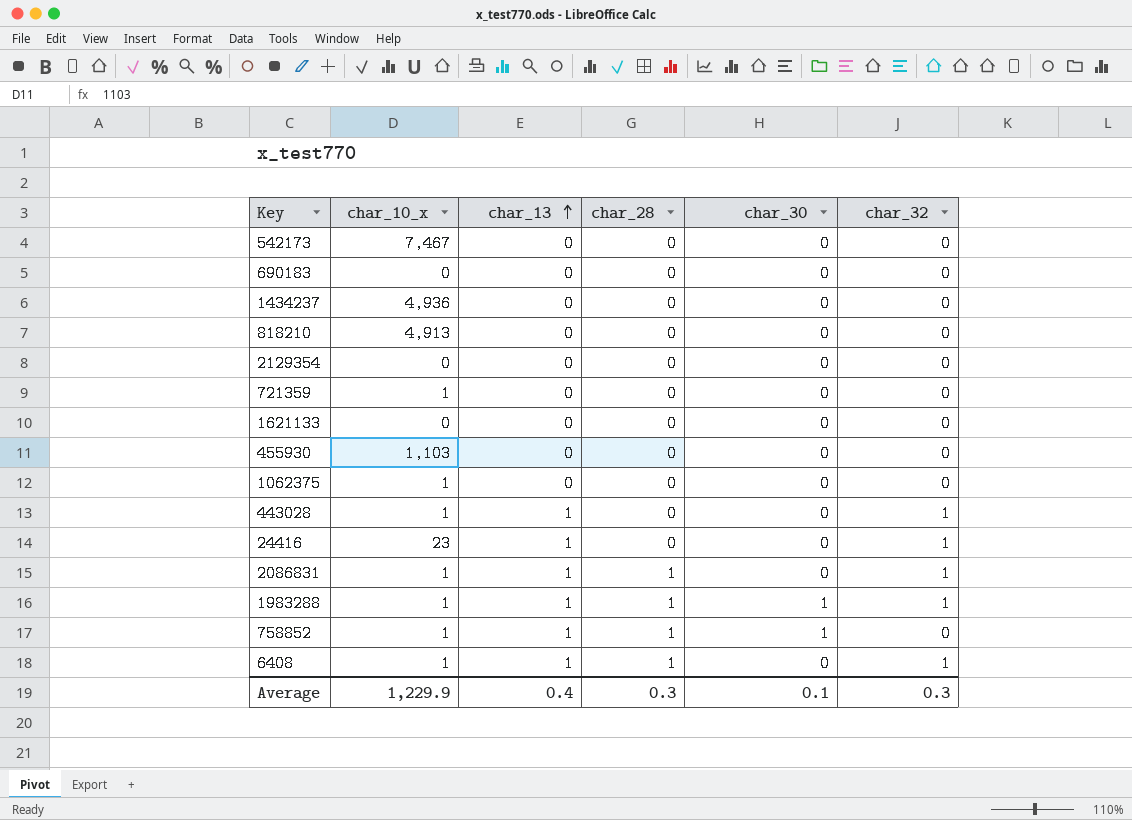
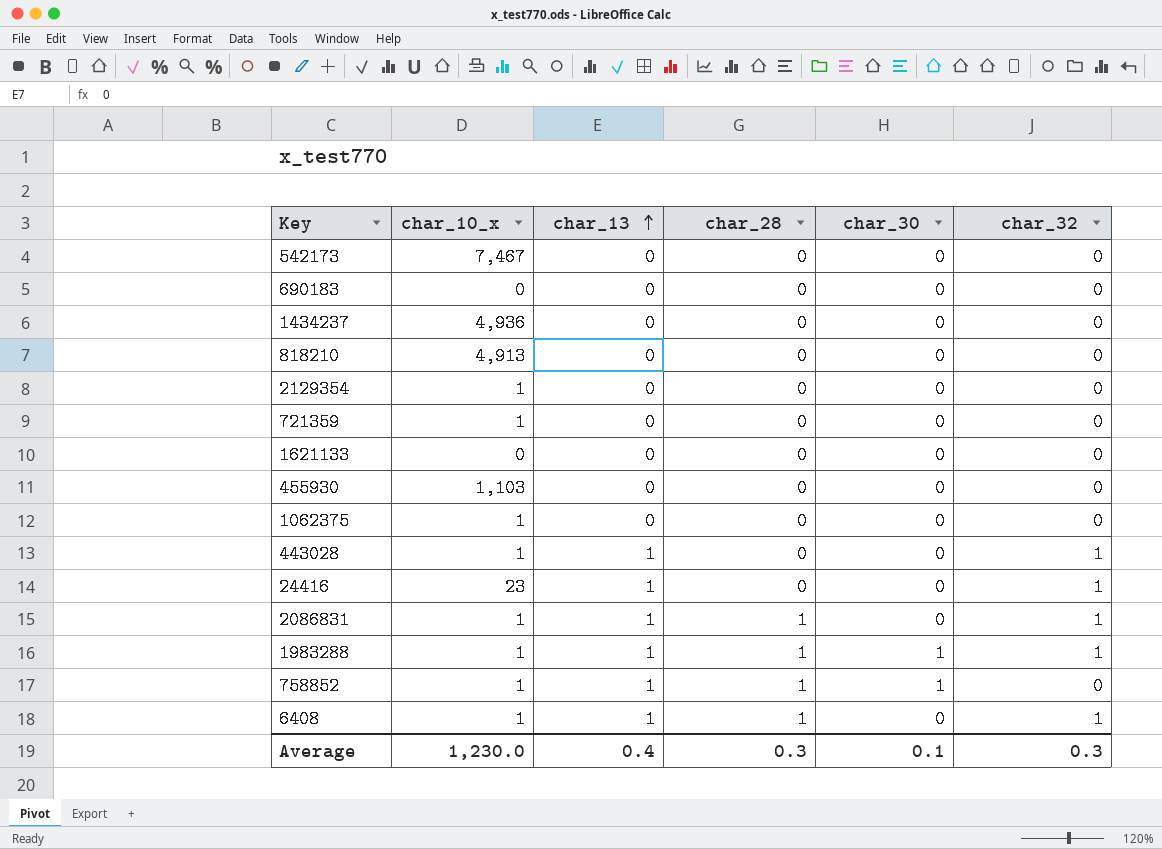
2129354 | char_10_x: 0 -> 1
Average | char_10_x: 1,229.9 -> 1,230.0

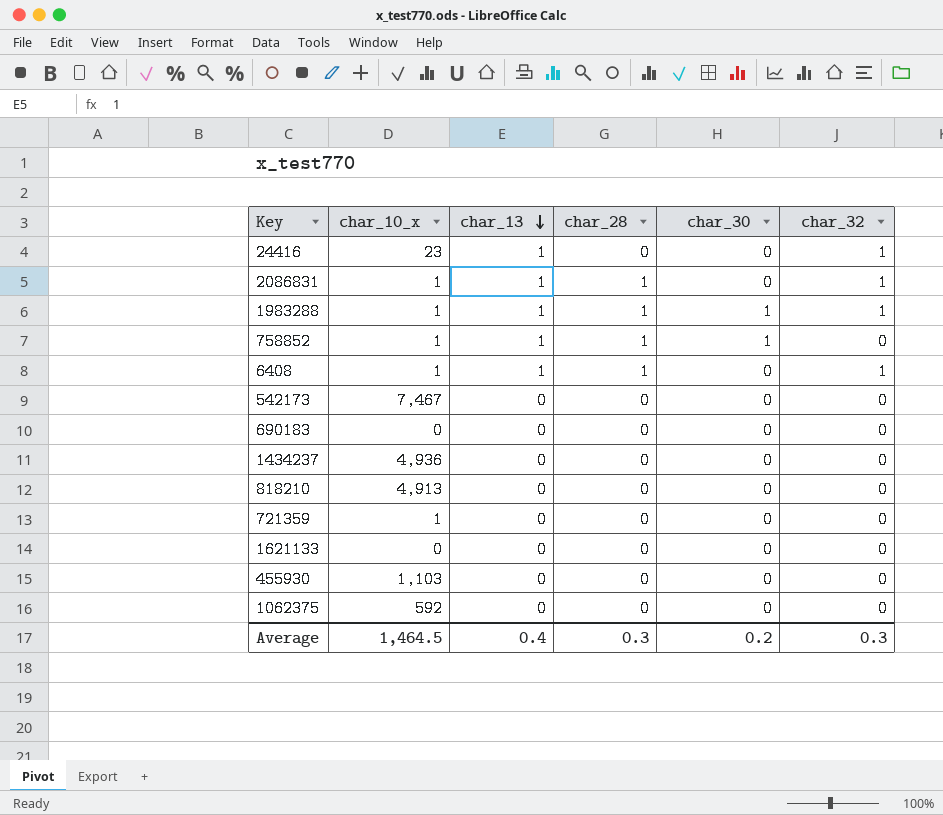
row order: char_13 ascending -> char_13 descending
row 2129354: 1 | 0 | 0 | 0 | 0 -> none
row 443028: 1 | 1 | 0 | 0 | 1 -> none
1062375 | char_10_x: 1 -> 592
Average | char_10_x: 1,230.0 -> 1,464.5
Average | char_30: 0.1 -> 0.2

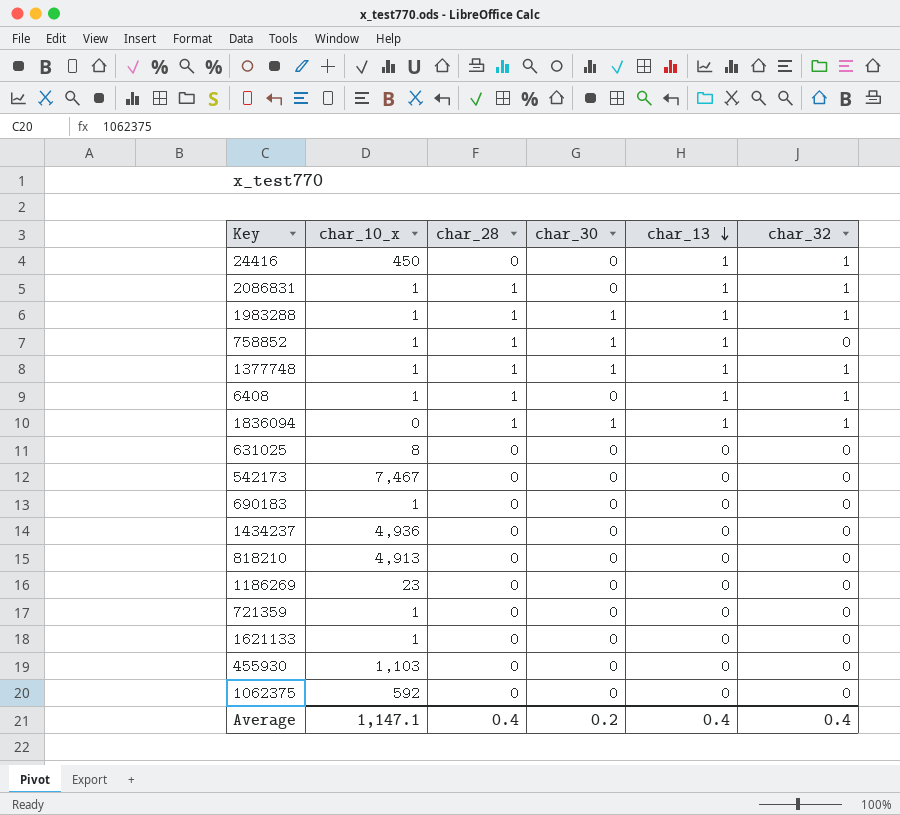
column char_13 | position: 3 -> 5
24416 | char_10_x: 23 -> 450
row 1377748: none -> 1 | 1 | 1 | 1 | 1
row 1836094: none -> 0 | 1 | 1 | 1 | 1
row 631025: none -> 8 | 0 | 0 | 0 | 0
690183 | char_10_x: 0 -> 1
row 1186269: none -> 23 | 0 | 0 | 0 | 0
1621133 | char_10_x: 0 -> 1
Average | char_10_x: 1,464.5 -> 1,147.1
Average | char_28: 0.3 -> 0.4
Average | char_32: 0.3 -> 0.4

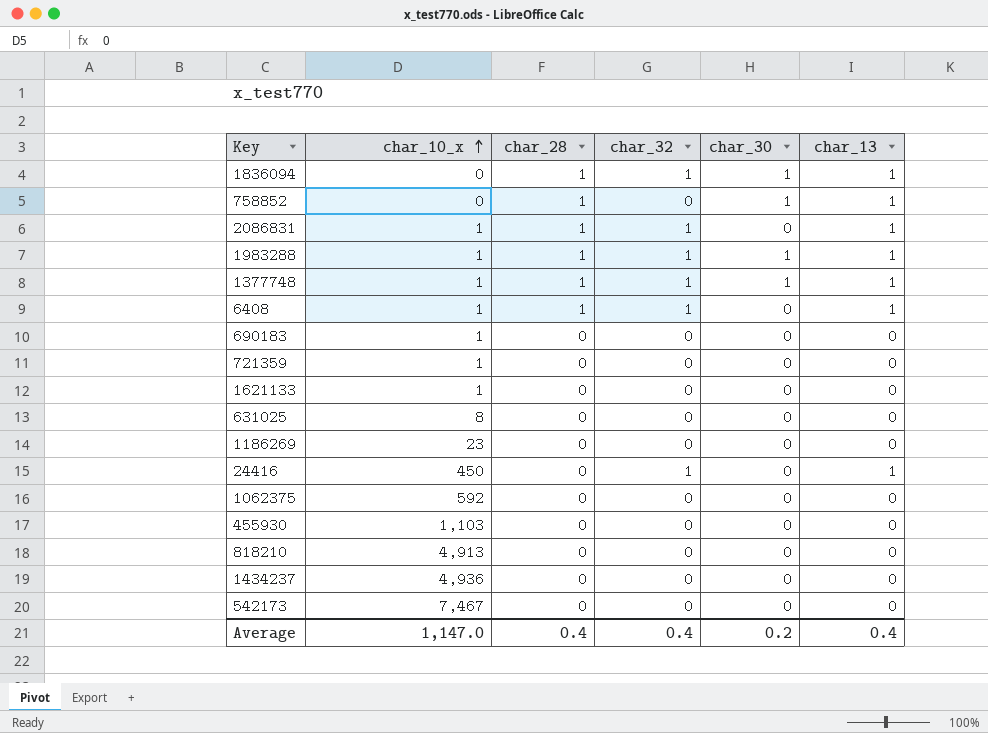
row order: char_13 descending -> char_10_x ascending
column char_32 | position: 6 -> 4
758852 | char_10_x: 1 -> 0
Average | char_10_x: 1,147.1 -> 1,147.0

